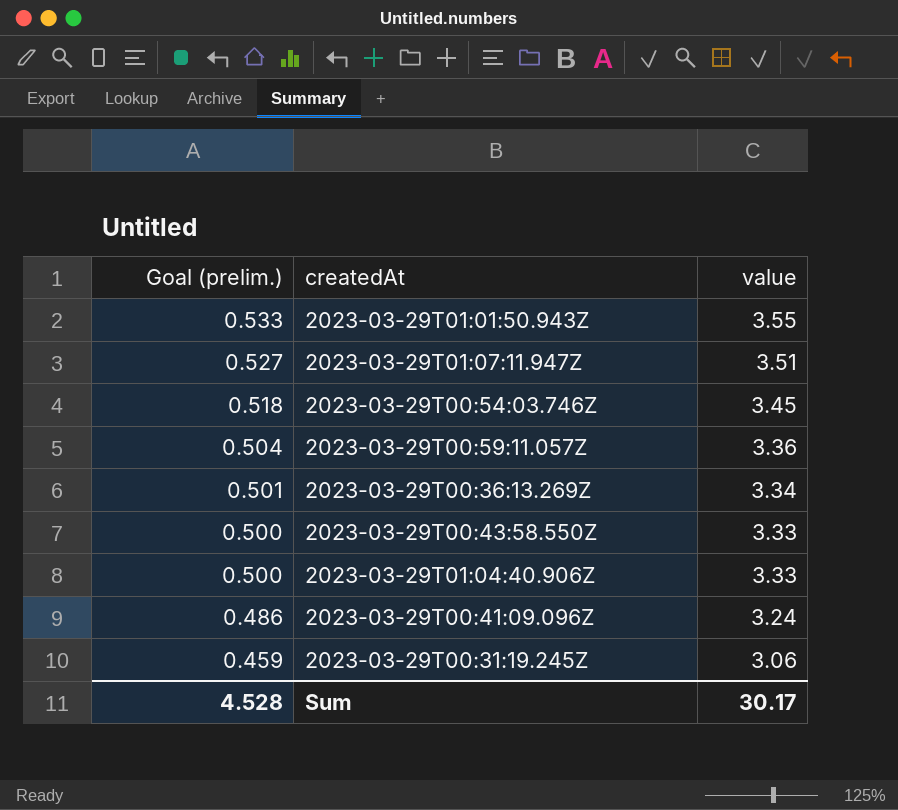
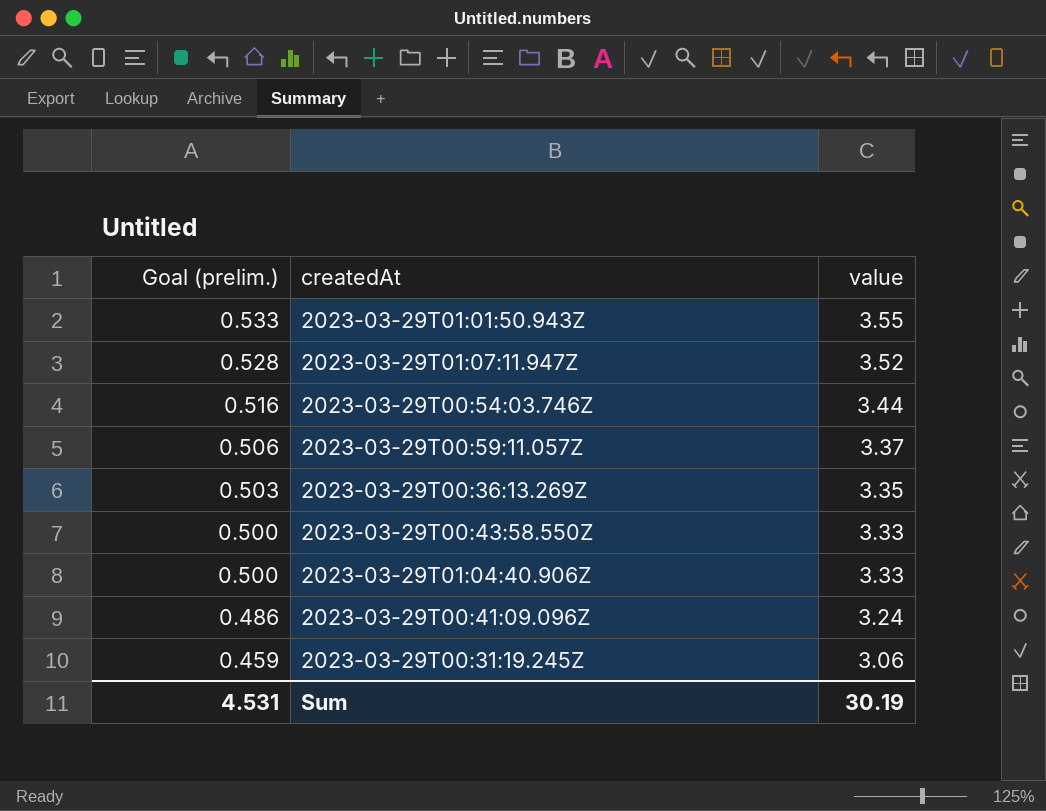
2023-03-29T01:07:11.947Z | Goal (prelim.): 0.527 -> 0.528
2023-03-29T01:07:11.947Z | value: 3.51 -> 3.52
2023-03-29T00:54:03.746Z | Goal (prelim.): 0.518 -> 0.516
2023-03-29T00:54:03.746Z | value: 3.45 -> 3.44
2023-03-29T00:59:11.057Z | Goal (prelim.): 0.504 -> 0.506
2023-03-29T00:59:11.057Z | value: 3.36 -> 3.37
2023-03-29T00:36:13.269Z | Goal (prelim.): 0.501 -> 0.503
2023-03-29T00:36:13.269Z | value: 3.34 -> 3.35
Sum | Goal (prelim.): 4.528 -> 4.531
Sum | value: 30.17 -> 30.19

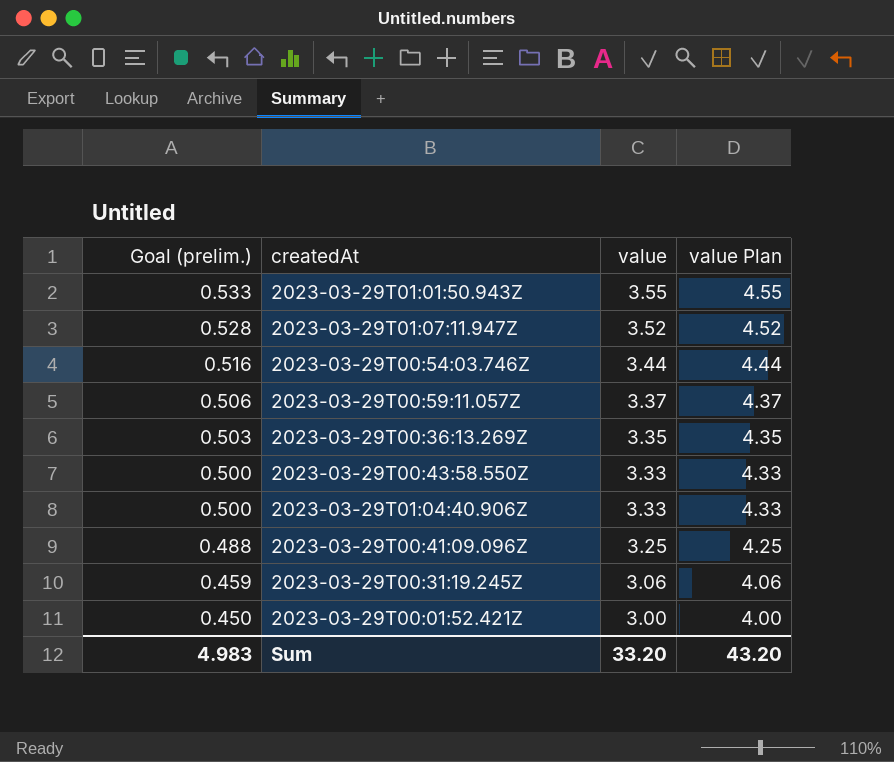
column value Plan | formula: none -> [value] + 1
2023-03-29T00:41:09.096Z | Goal (prelim.): 0.486 -> 0.488
2023-03-29T00:41:09.096Z | value: 3.24 -> 3.25
row 2023-03-29T00:01:52.421Z: none -> 0.450 | 3.00 | 4.00
Sum | Goal (prelim.): 4.531 -> 4.983
Sum | value: 30.19 -> 33.20

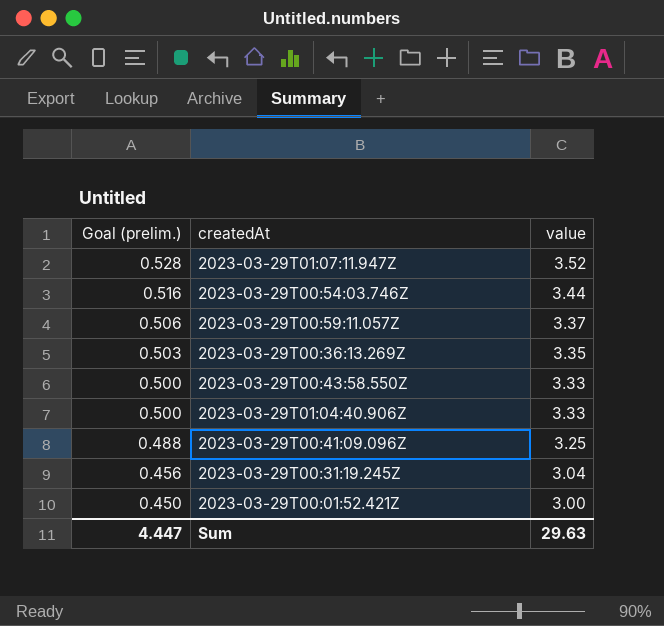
column value Plan | formula: [value] + 1 -> none
row 2023-03-29T01:01:50.943Z: 0.533 | 3.55 | 4.55 -> none
2023-03-29T00:31:19.245Z | Goal (prelim.): 0.459 -> 0.456
2023-03-29T00:31:19.245Z | value: 3.06 -> 3.04
Sum | Goal (prelim.): 4.983 -> 4.447
Sum | value: 33.20 -> 29.63

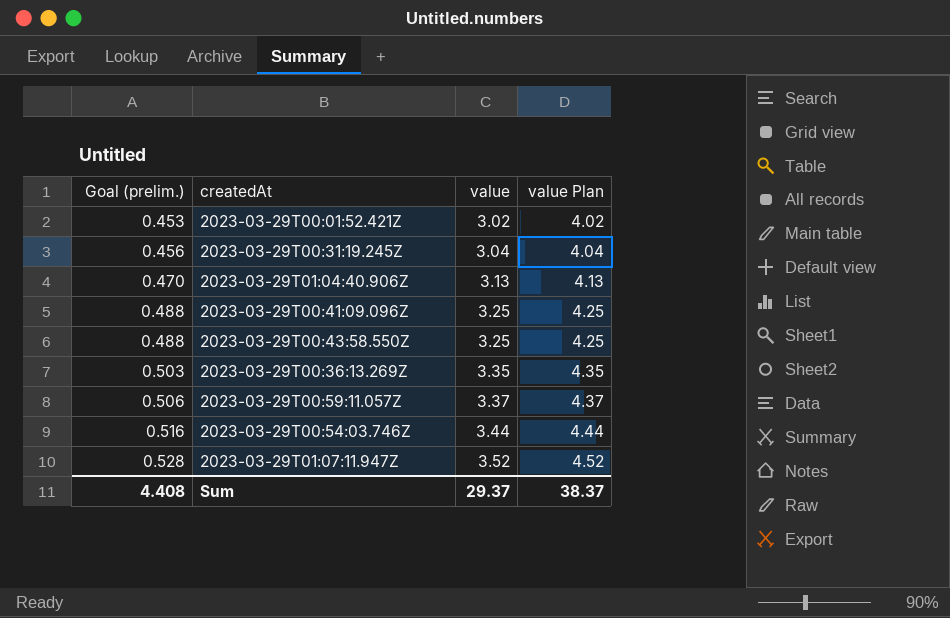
row order: Goal (prelim.) descending -> Goal (prelim.) ascending
column value Plan | formula: none -> [value] + 1
2023-03-29T00:01:52.421Z | Goal (prelim.): 0.450 -> 0.453
2023-03-29T00:01:52.421Z | value: 3.00 -> 3.02
2023-03-29T01:04:40.906Z | Goal (prelim.): 0.500 -> 0.470
2023-03-29T01:04:40.906Z | value: 3.33 -> 3.13
2023-03-29T00:43:58.550Z | Goal (prelim.): 0.500 -> 0.488
2023-03-29T00:43:58.550Z | value: 3.33 -> 3.25
Sum | Goal (prelim.): 4.447 -> 4.408
Sum | value: 29.63 -> 29.37

